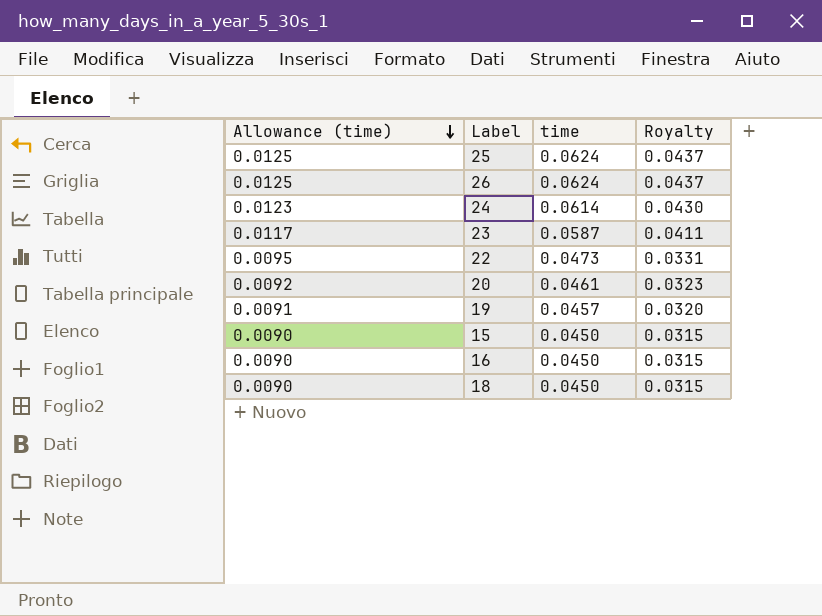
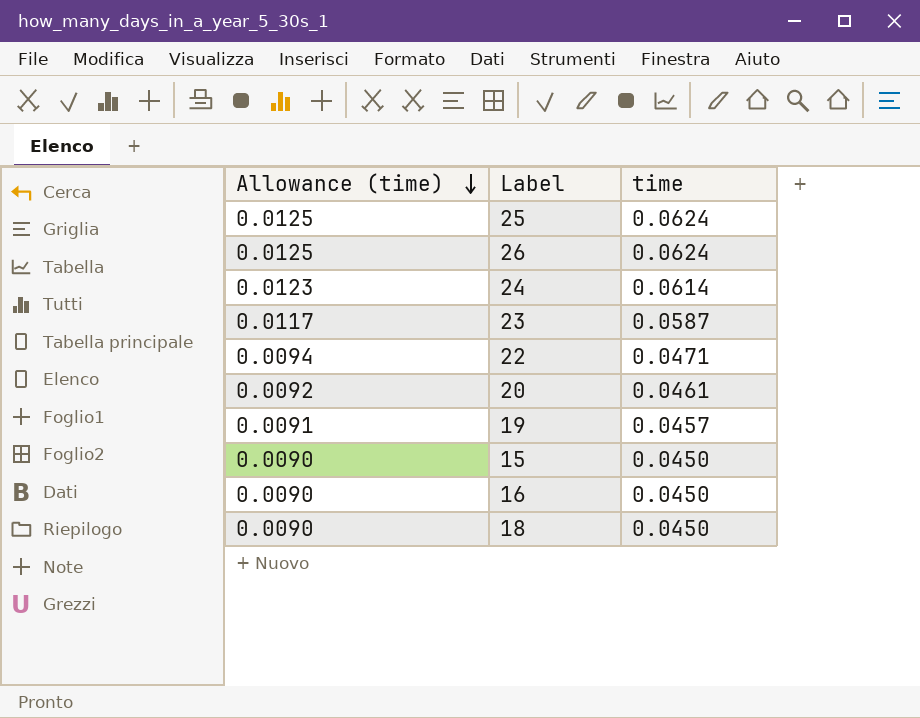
column Royalty | formula: [time] * 0.7 -> none
22 | Allowance (time): 0.0095 -> 0.0094
22 | time: 0.0473 -> 0.0471

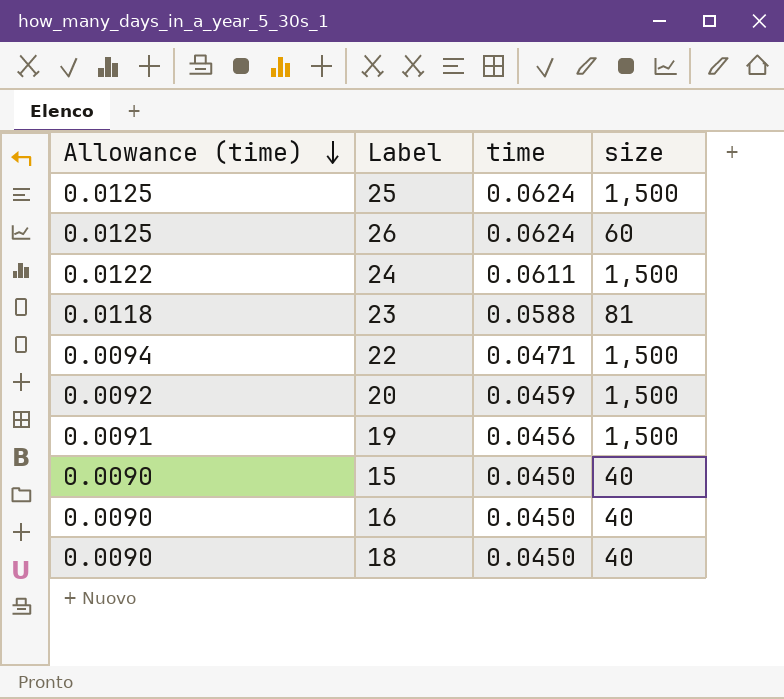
column size | position: none -> 4
24 | Allowance (time): 0.0123 -> 0.0122
24 | time: 0.0614 -> 0.0611
23 | Allowance (time): 0.0117 -> 0.0118
23 | time: 0.0587 -> 0.0588
20 | time: 0.0461 -> 0.0459
19 | time: 0.0457 -> 0.0456

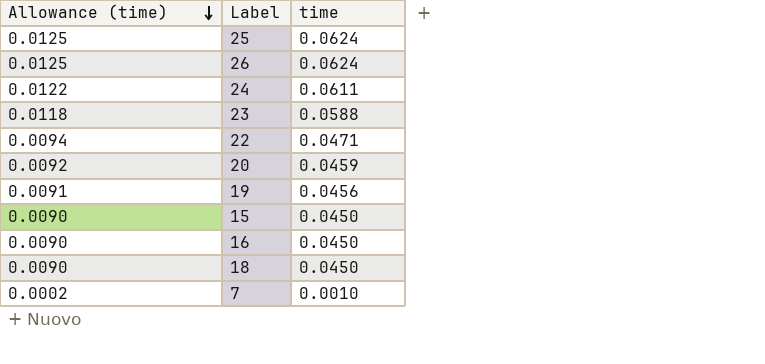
column size | position: 4 -> none
row 7: none -> 0.0002 | 0.0010

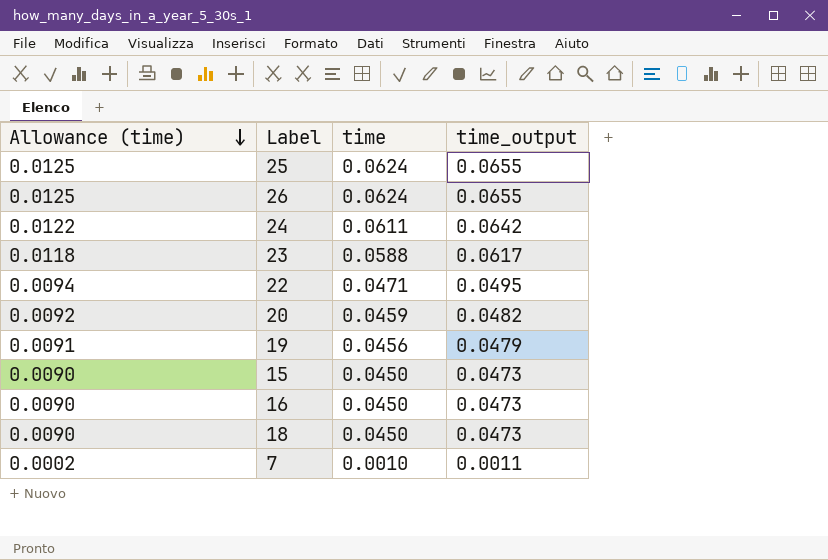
column time_output | formula: none -> [time] * 1.05

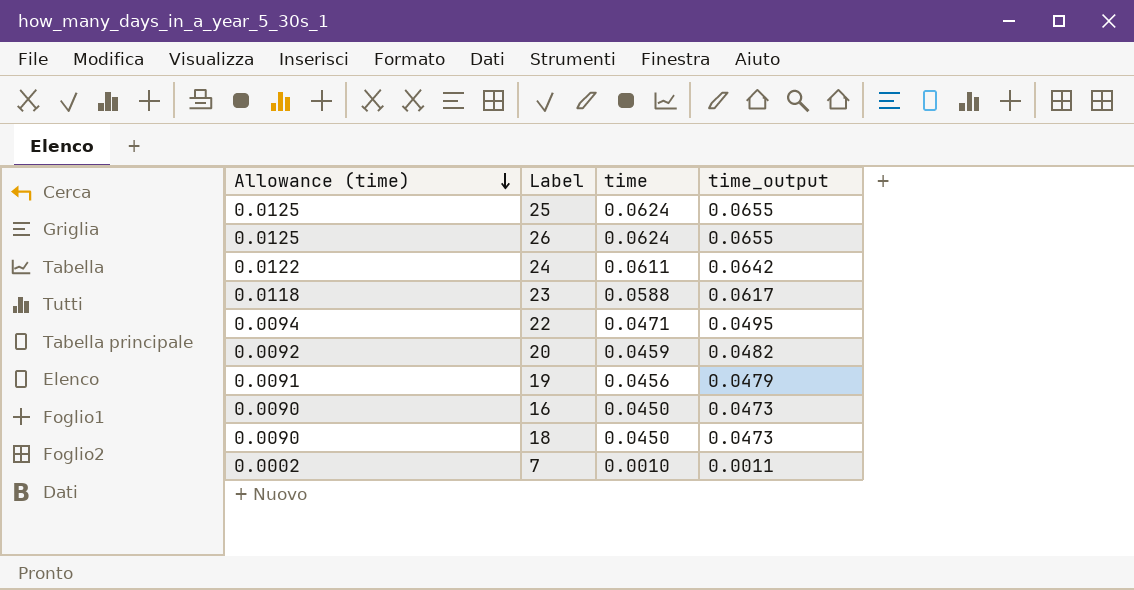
row 15: 0.0090 | 0.0450 | 0.0473 -> none

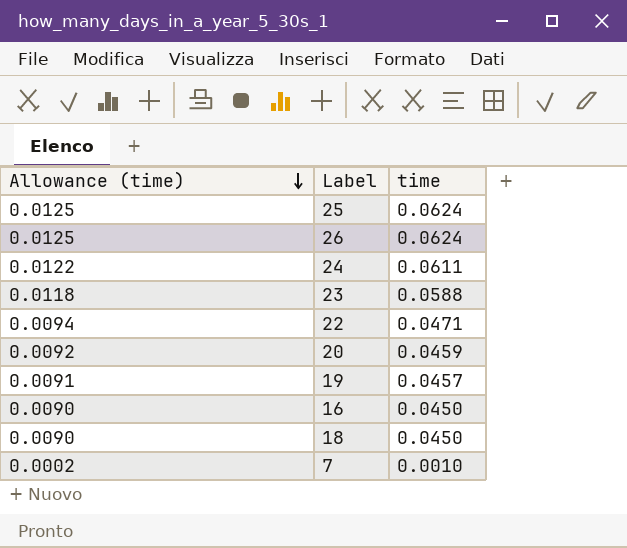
column time_output | formula: [time] * 1.05 -> none
19 | time: 0.0456 -> 0.0457

